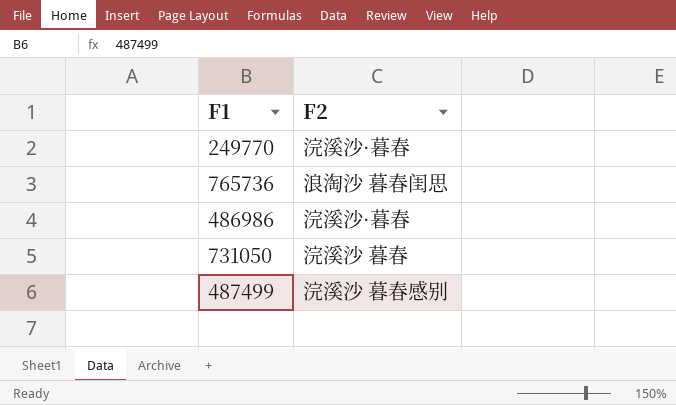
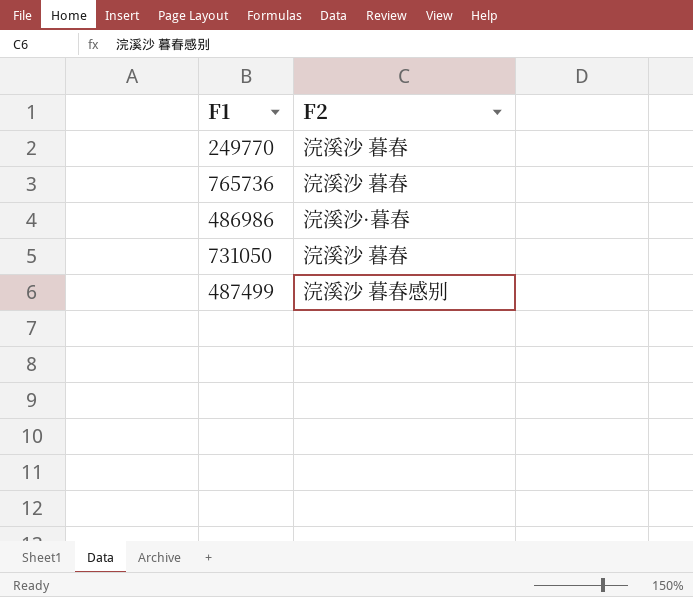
249770 | F2: 浣溪沙·暮春 -> 浣溪沙 暮春
765736 | F2: 浪淘沙 暮春闺思 -> 浣溪沙 暮春

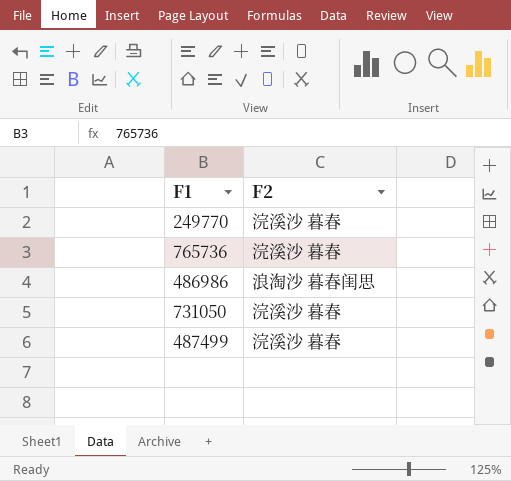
486986 | F2: 浣溪沙·暮春 -> 浪淘沙 暮春闺思
487499 | F2: 浣溪沙 暮春感别 -> 浣溪沙 暮春

